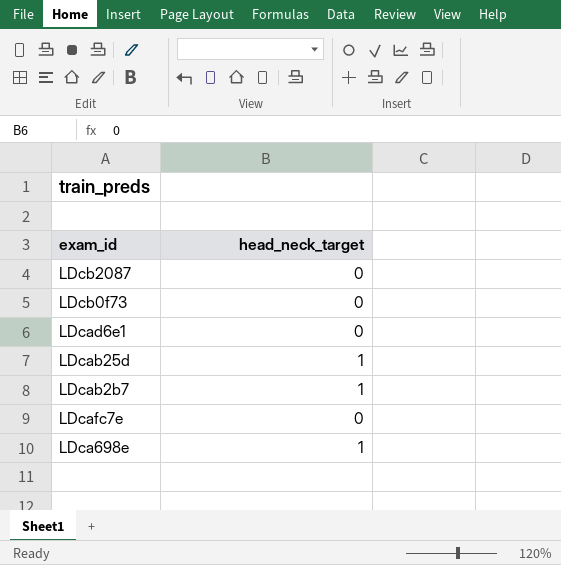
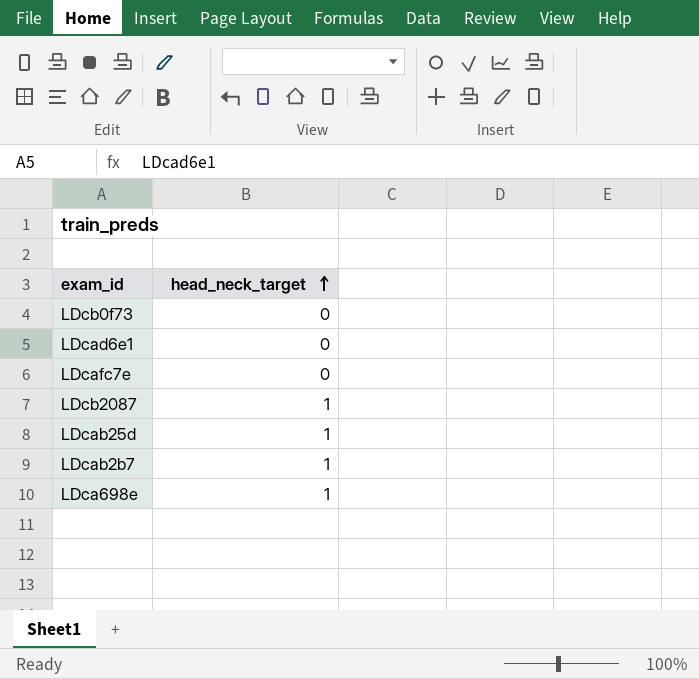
row order: none -> head_neck_target ascending
LDcb2087 | head_neck_target: 0 -> 1

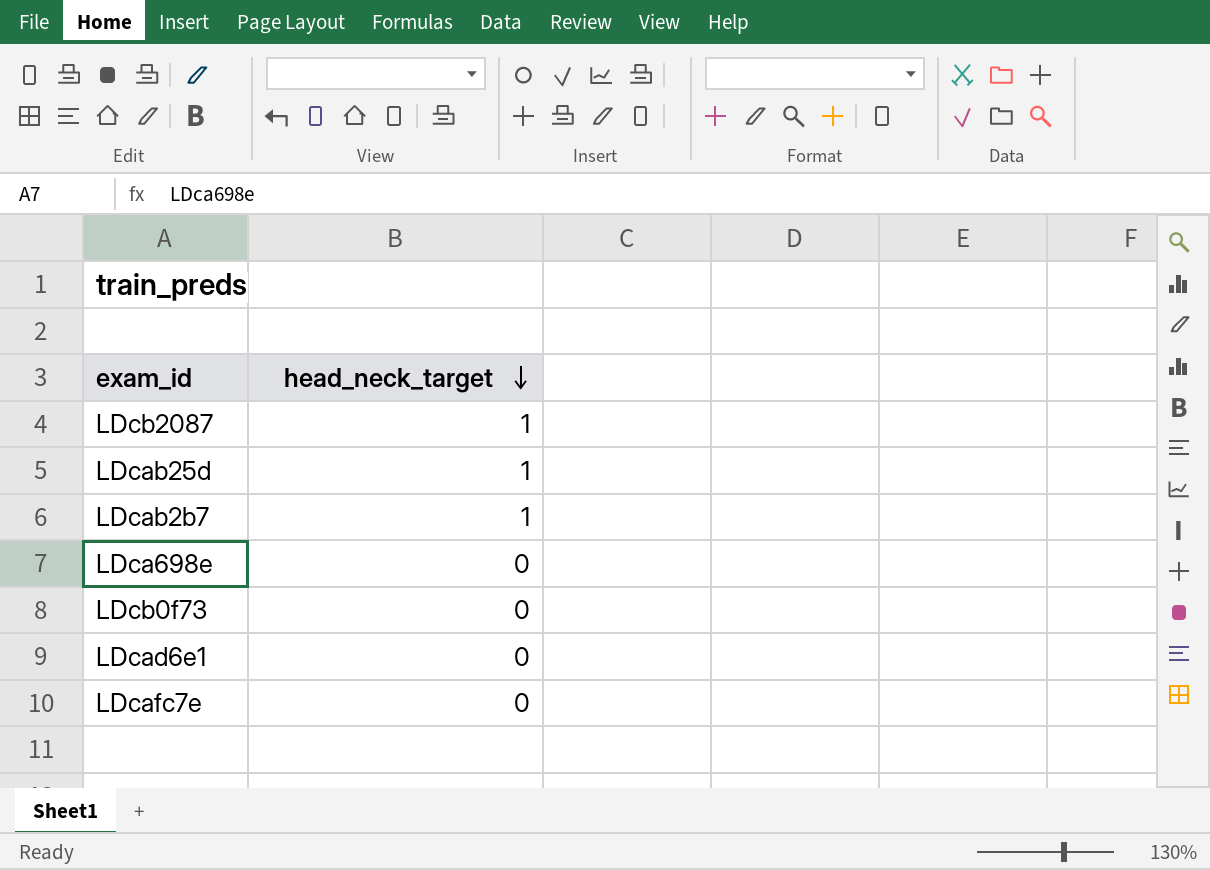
row order: head_neck_target ascending -> head_neck_target descending
LDca698e | head_neck_target: 1 -> 0

